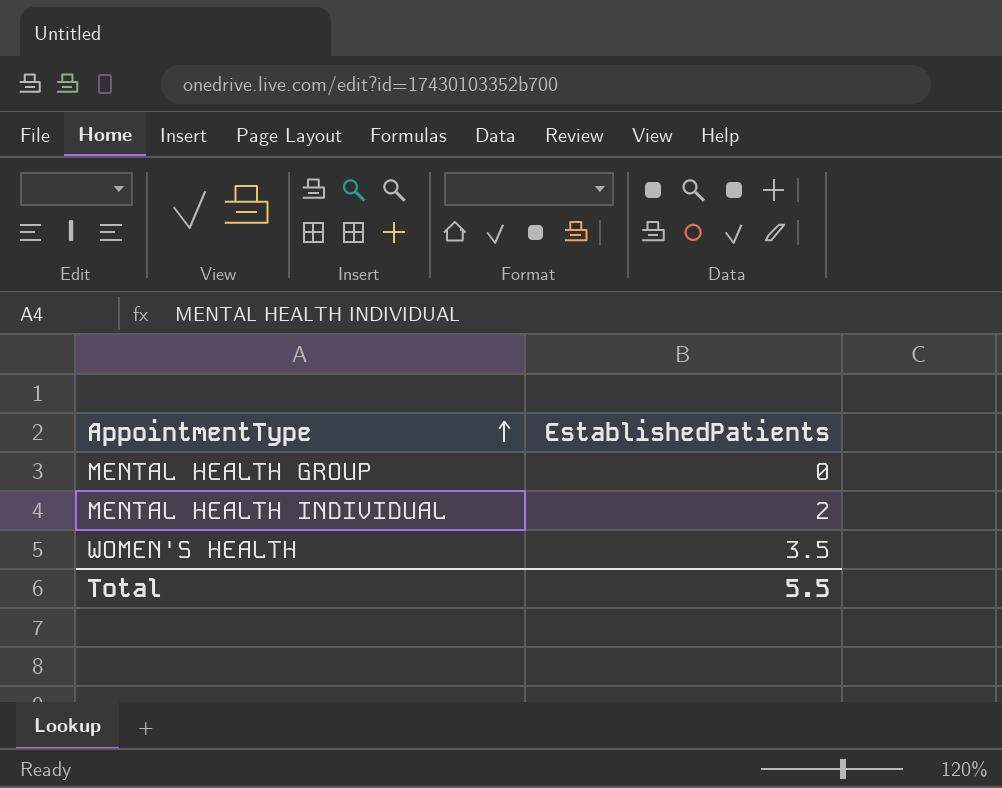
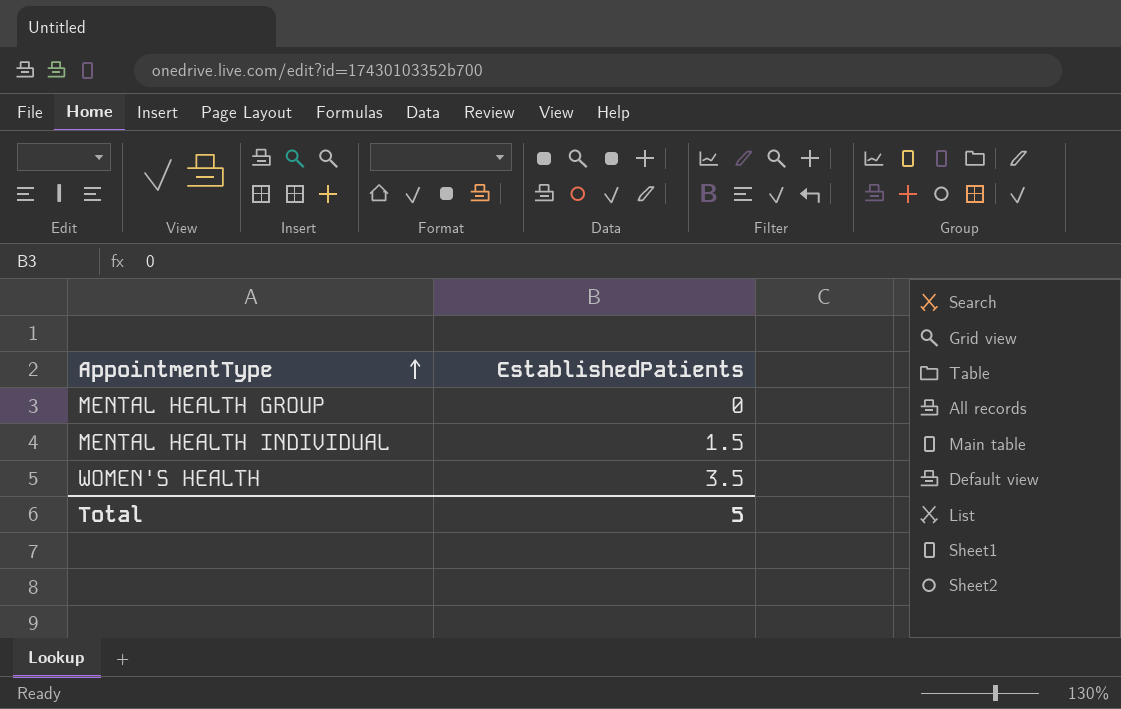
MENTAL HEALTH INDIVIDUAL | EstablishedPatients: 2 -> 1.5
Total | EstablishedPatients: 5.5 -> 5

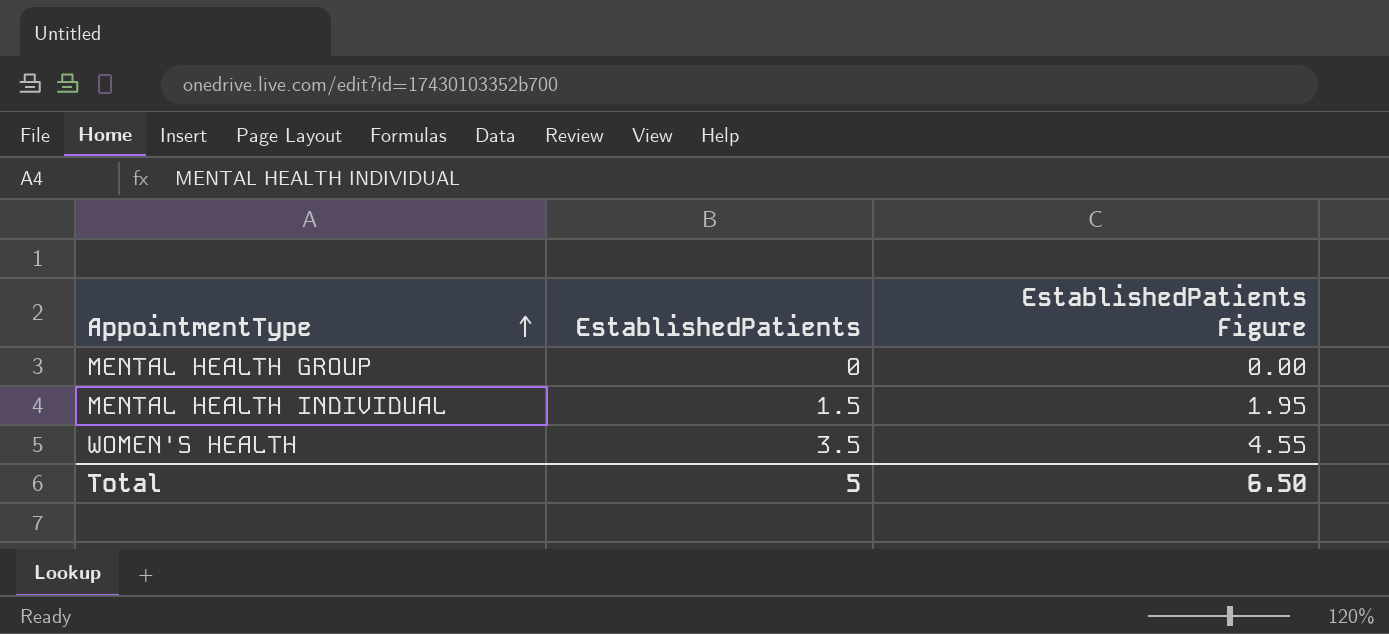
column EstablishedPatients Figure | formula: none -> [EstablishedPatients] * 1.3

